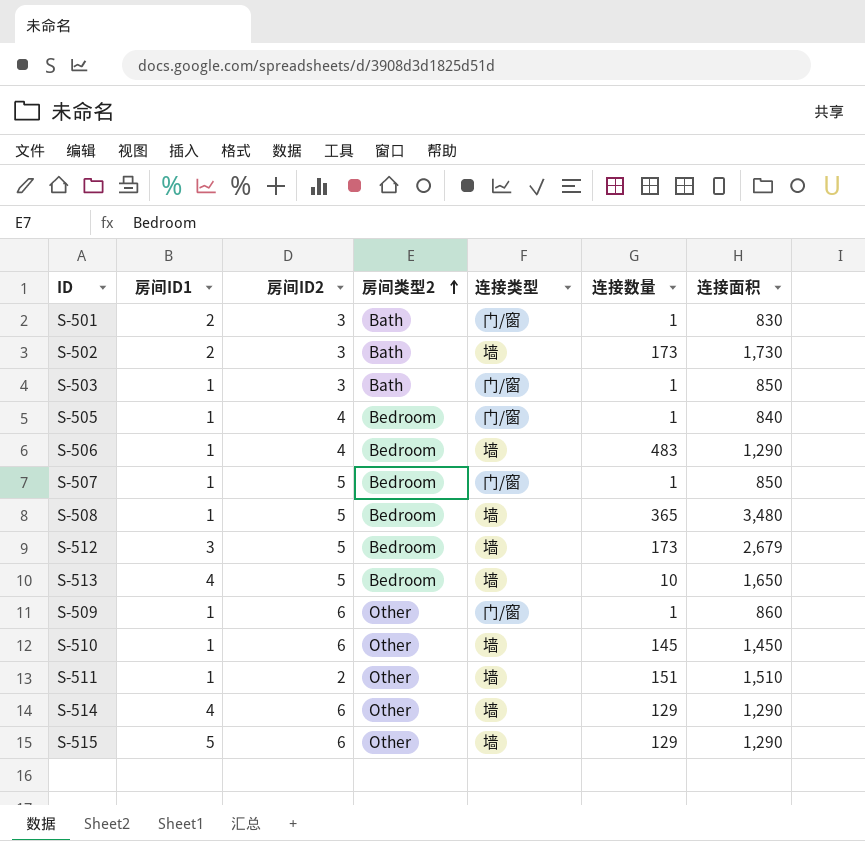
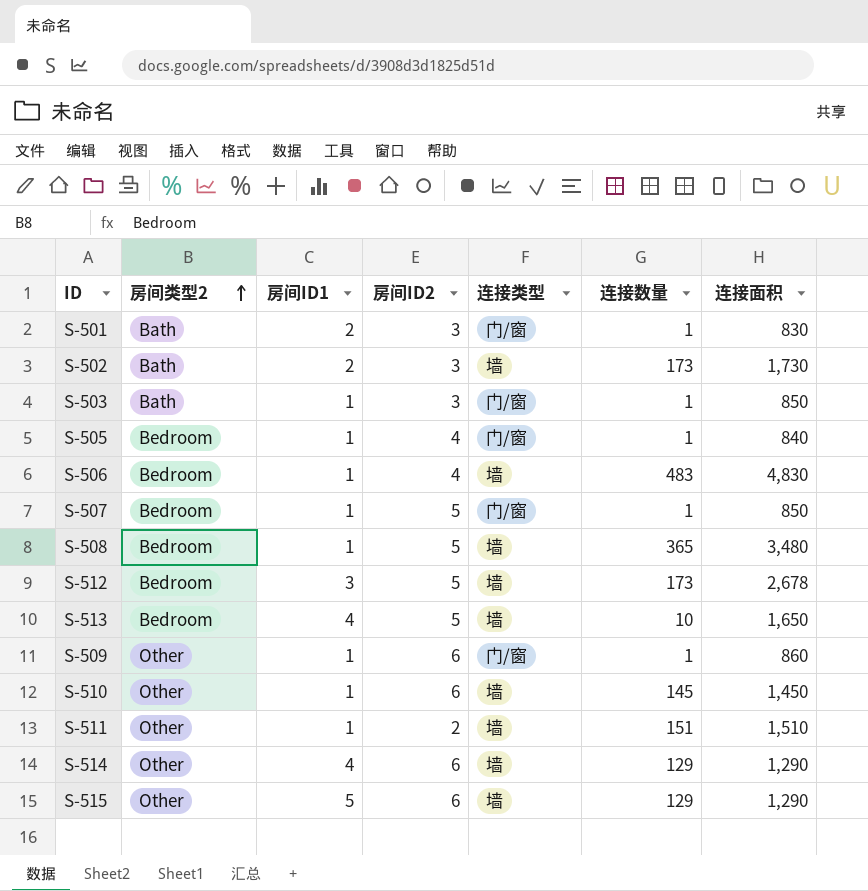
column 房间类型2 | position: 4 -> 2
S-506 | 连接面积: 1,290 -> 4,830
S-512 | 连接面积: 2,679 -> 2,678

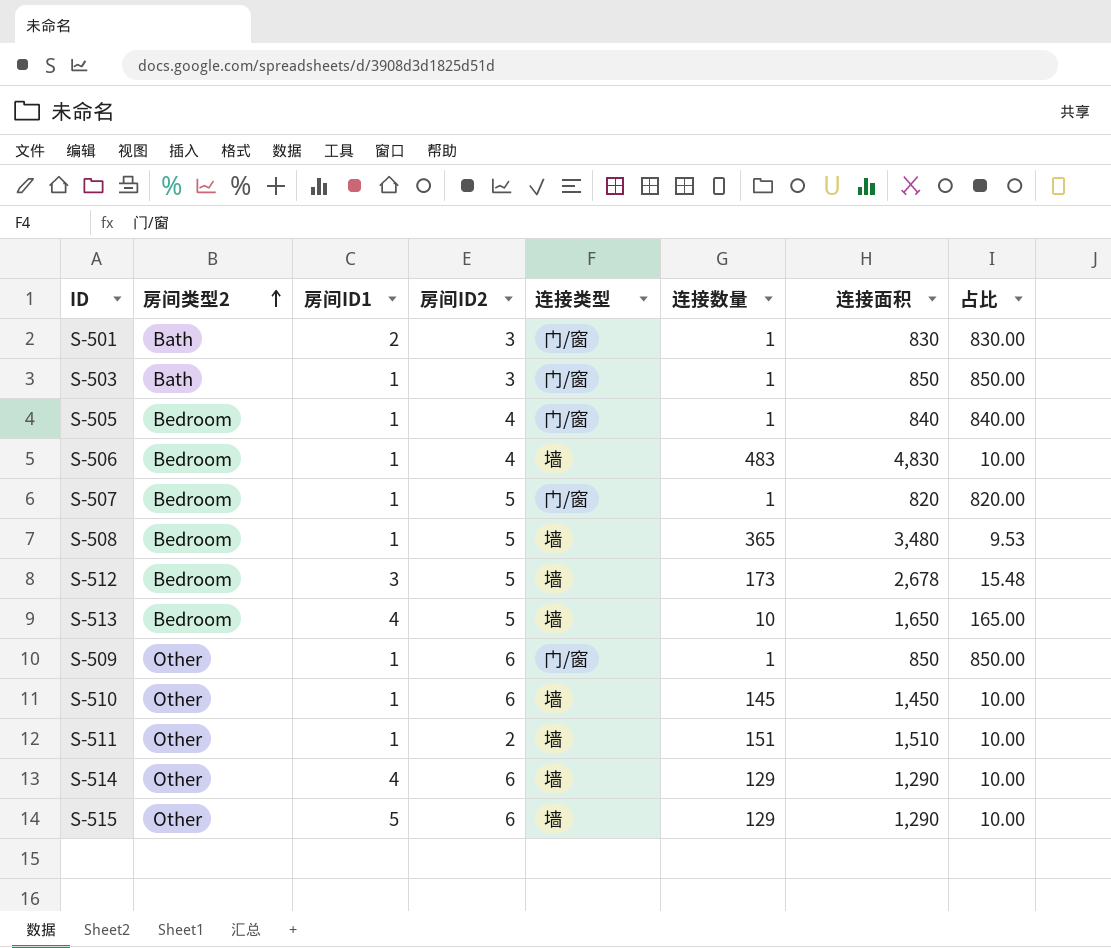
column 占比 | formula: none -> [连接面积] / [连接数量]
row S-502: Bath | 2 | 3 | 墙 | 173 | 1,730 -> none
S-507 | 连接面积: 850 -> 820
S-509 | 连接面积: 860 -> 850

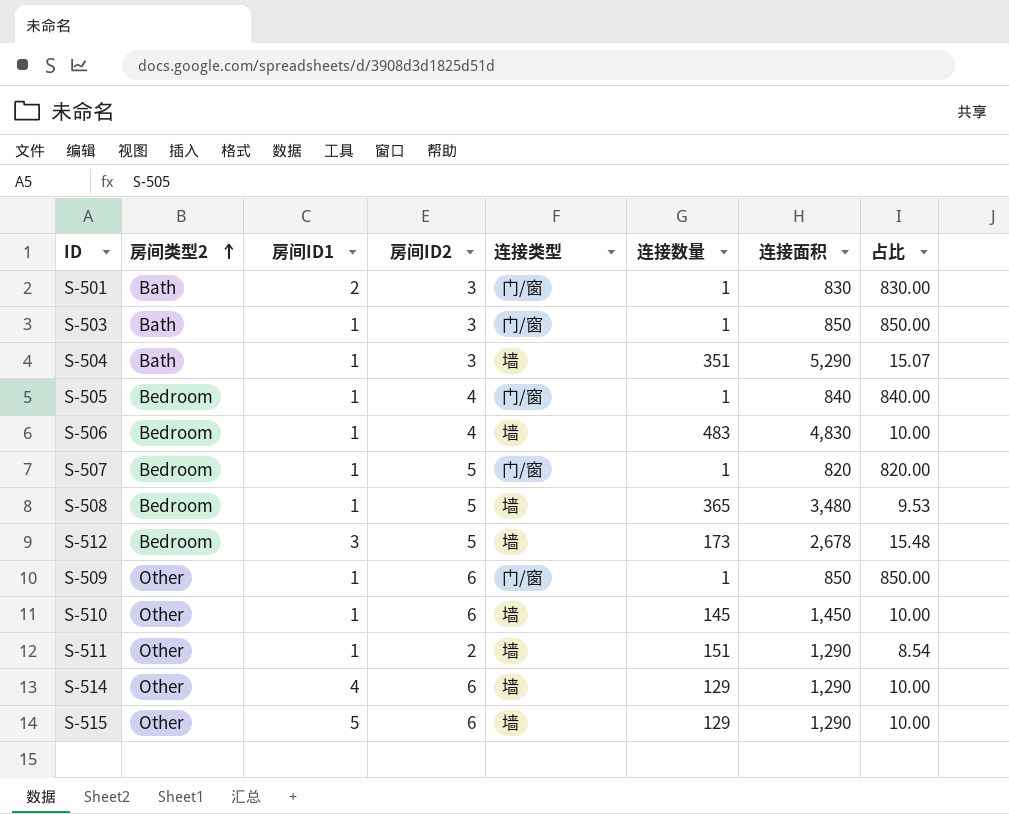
row S-513: Bedroom | 4 | 5 | 墙 | 10 | 1,650 | 165.00 -> none
row S-504: none -> Bath | 1 | 3 | 墙 | 351 | 5,290 | 15.07
S-511 | 连接面积: 1,510 -> 1,290
S-511 | 占比: 10.00 -> 8.54

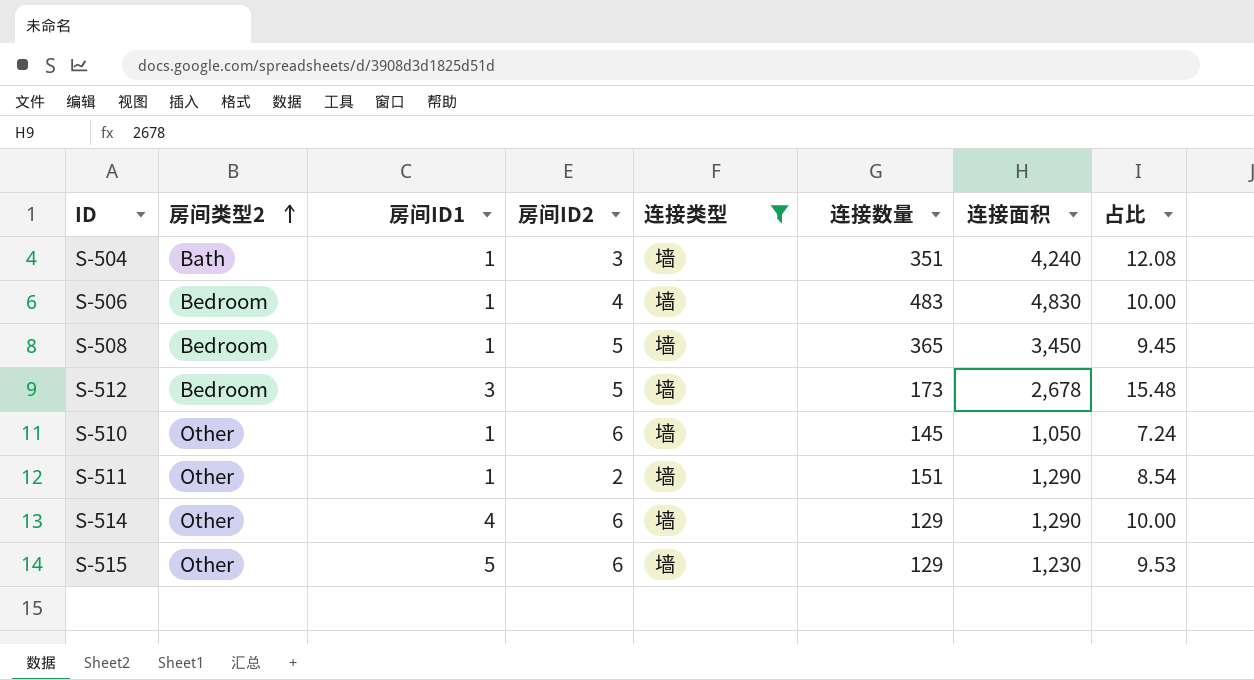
filter: none -> 连接类型 = 墙
S-504 | 连接面积: 5,290 -> 4,240
S-504 | 占比: 15.07 -> 12.08
S-508 | 连接面积: 3,480 -> 3,450
S-508 | 占比: 9.53 -> 9.45
S-510 | 连接面积: 1,450 -> 1,050
S-510 | 占比: 10.00 -> 7.24
S-515 | 连接面积: 1,290 -> 1,230
S-515 | 占比: 10.00 -> 9.53

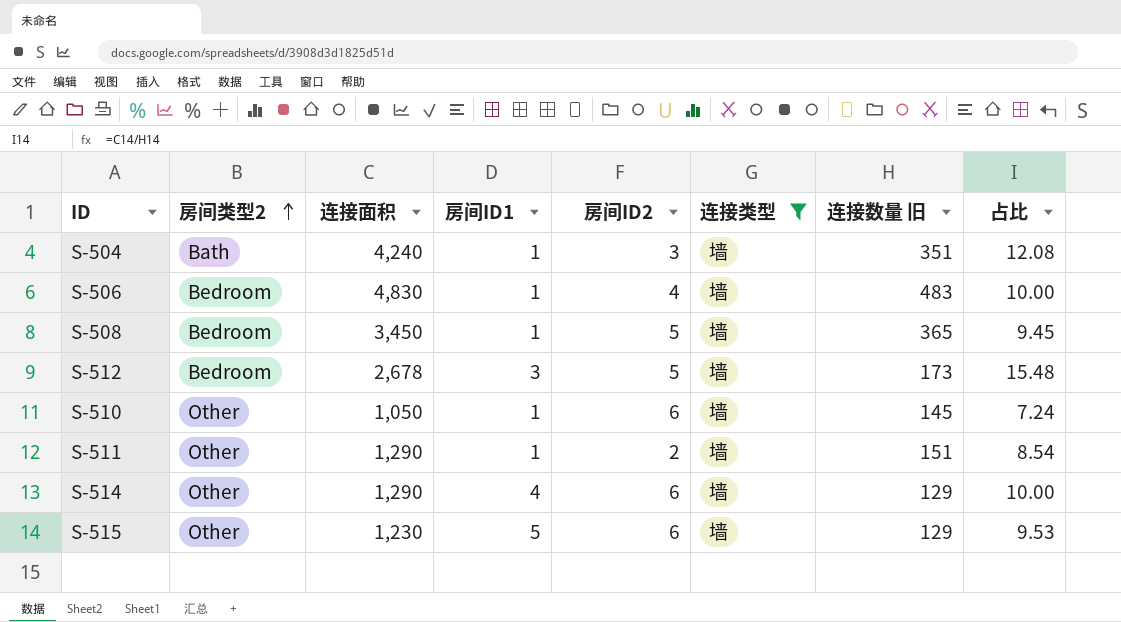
column 连接面积 | position: 7 -> 3
column name: 连接数量 -> 连接数量 旧

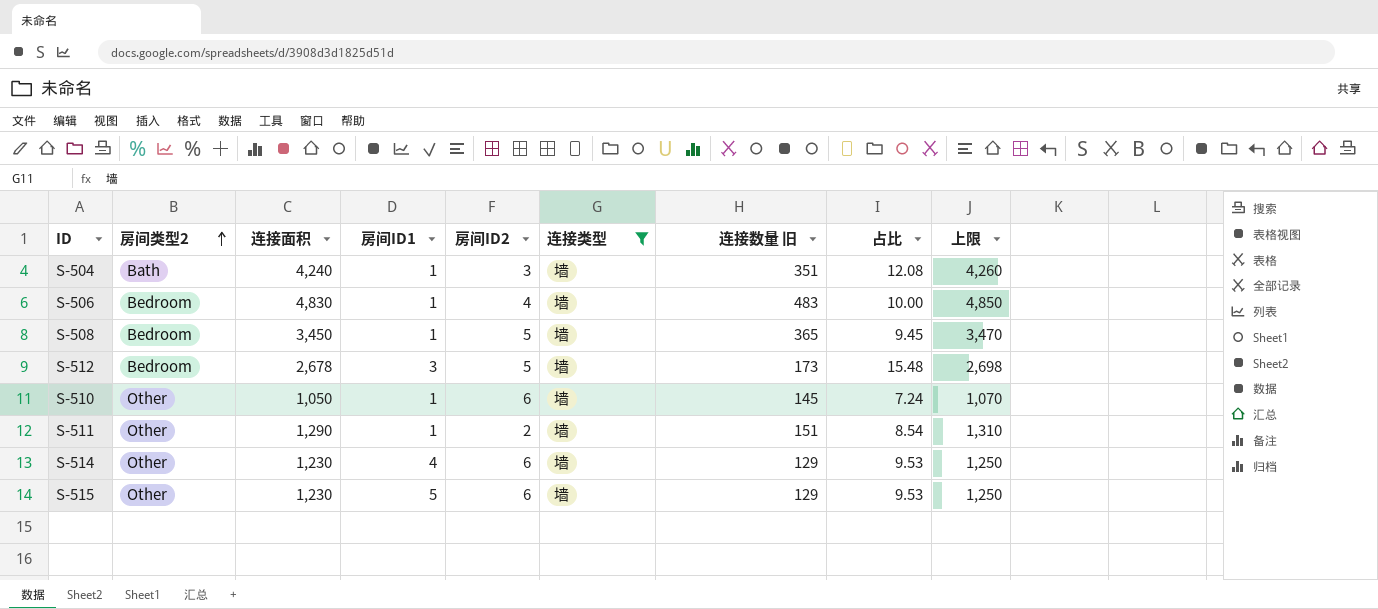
column 上限 | formula: none -> [连接面积] + 20
S-514 | 连接面积: 1,290 -> 1,230
S-514 | 占比: 10.00 -> 9.53

